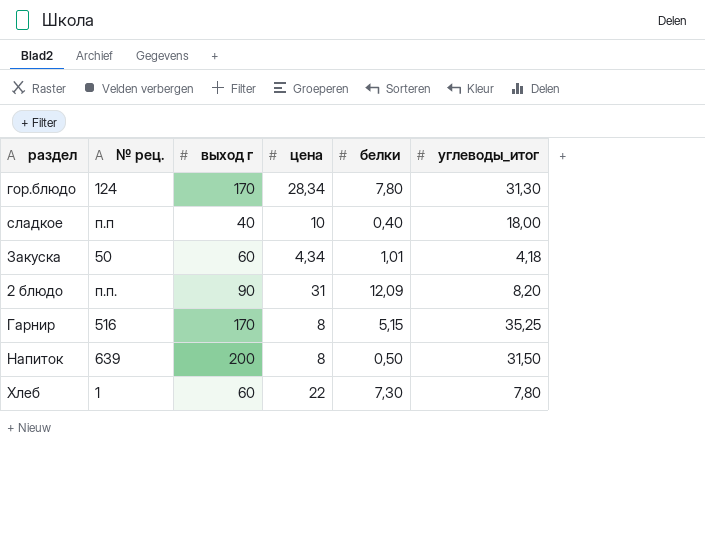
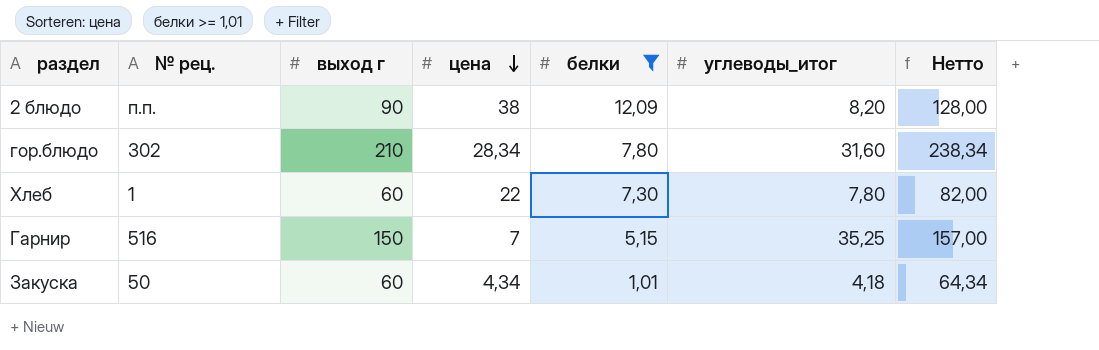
filter: none -> белки >= 1,01
row order: none -> цена descending
column Нетто | formula: none -> [выход г] + [цена]
2 блюдо | цена: 31 -> 38
гор.блюдо | № рец.: 124 -> 302
гор.блюдо | выход г: 170 -> 210
гор.блюдо | углеводы_итог: 31,30 -> 31,60
Гарнир | выход г: 170 -> 150
Гарнир | цена: 8 -> 7

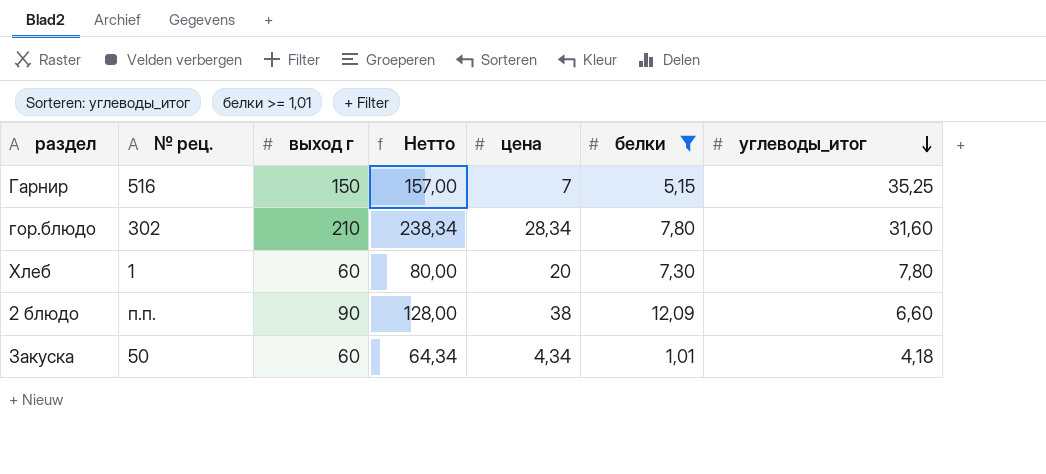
row order: цена descending -> углеводы_итог descending
column Нетто | position: 7 -> 4
Хлеб | Нетто: 82,00 -> 80,00
Хлеб | цена: 22 -> 20
2 блюдо | углеводы_итог: 8,20 -> 6,60

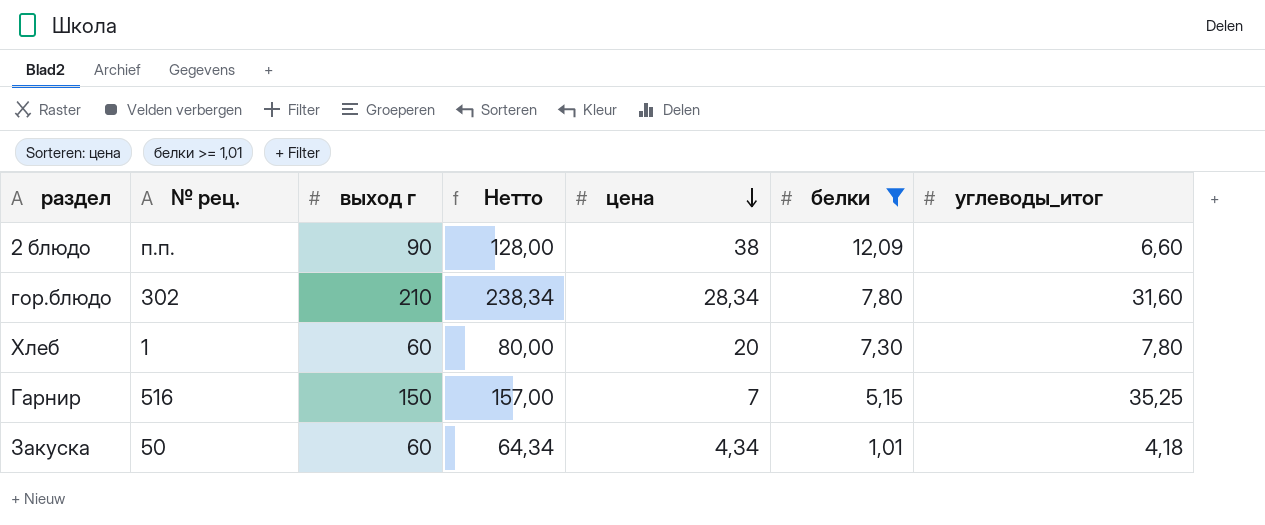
row order: углеводы_итог descending -> цена descending

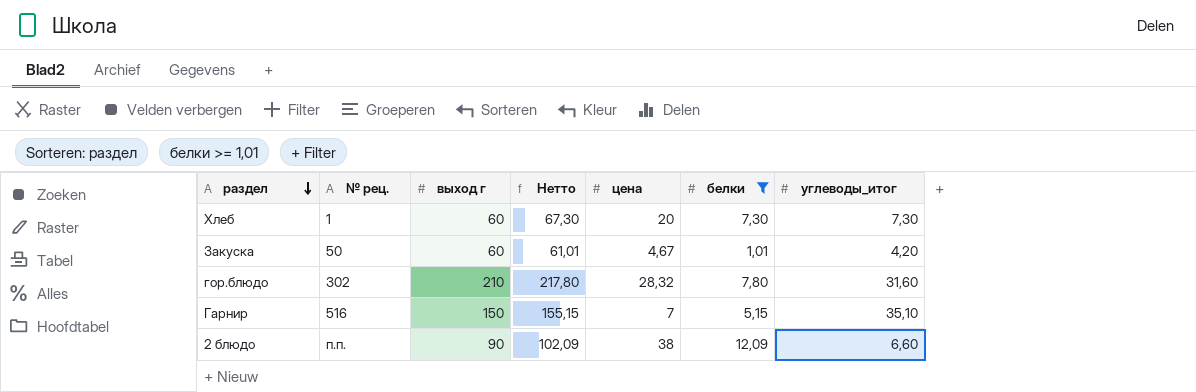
row order: цена descending -> раздел descending
column Нетто | formula: [выход г] + [цена] -> [выход г] + [белки]
Хлеб | углеводы_итог: 7,80 -> 7,30
Закуска | цена: 4,34 -> 4,67
Закуска | углеводы_итог: 4,18 -> 4,20
гор.блюдо | цена: 28,34 -> 28,32
Гарнир | углеводы_итог: 35,25 -> 35,10

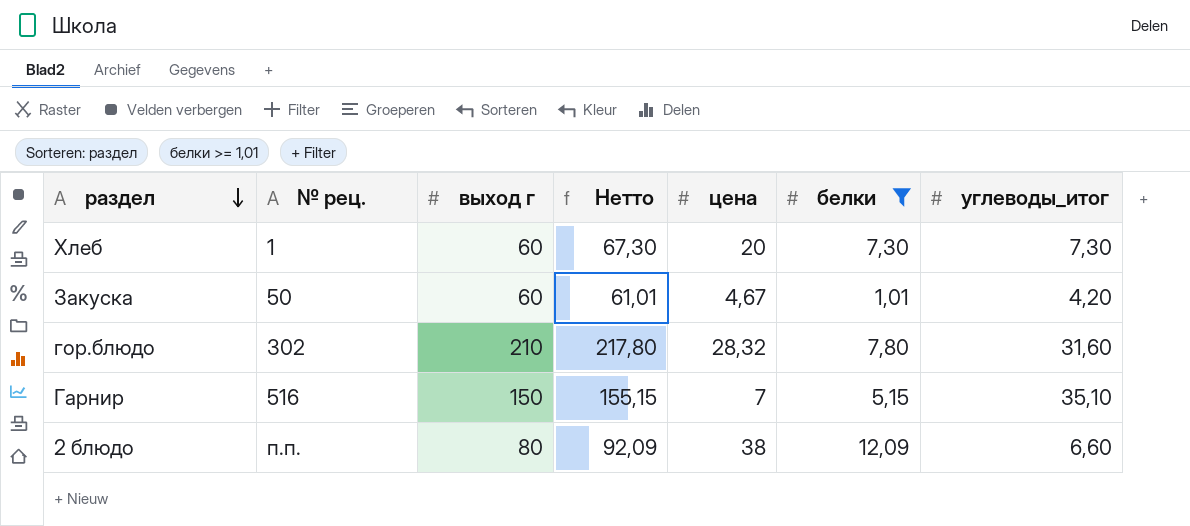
2 блюдо | выход г: 90 -> 80
2 блюдо | Нетто: 102,09 -> 92,09

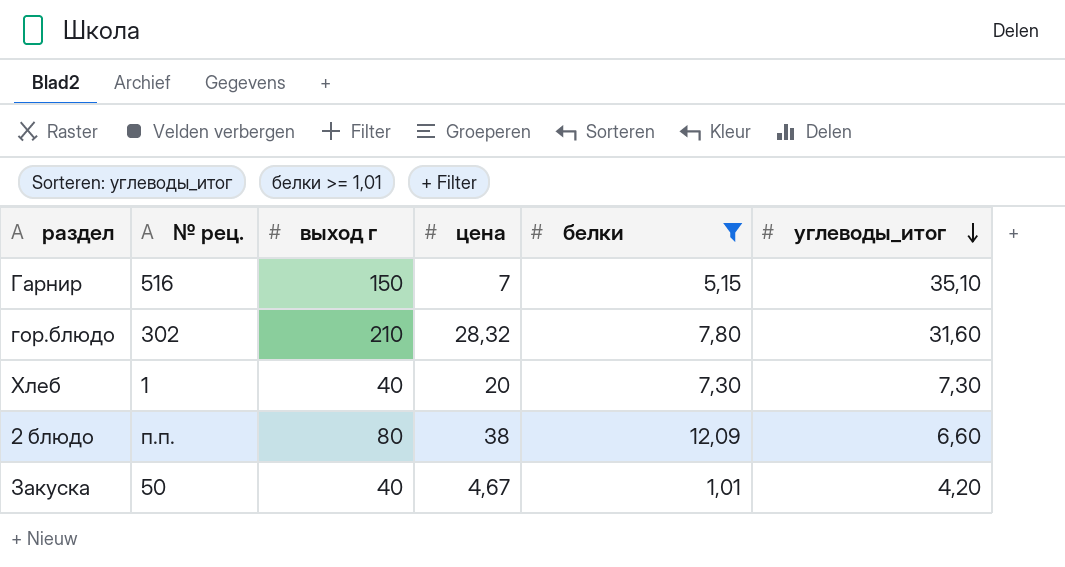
row order: раздел descending -> углеводы_итог descending
column Нетто | formula: [выход г] + [белки] -> none
Хлеб | выход г: 60 -> 40
Закуска | выход г: 60 -> 40

